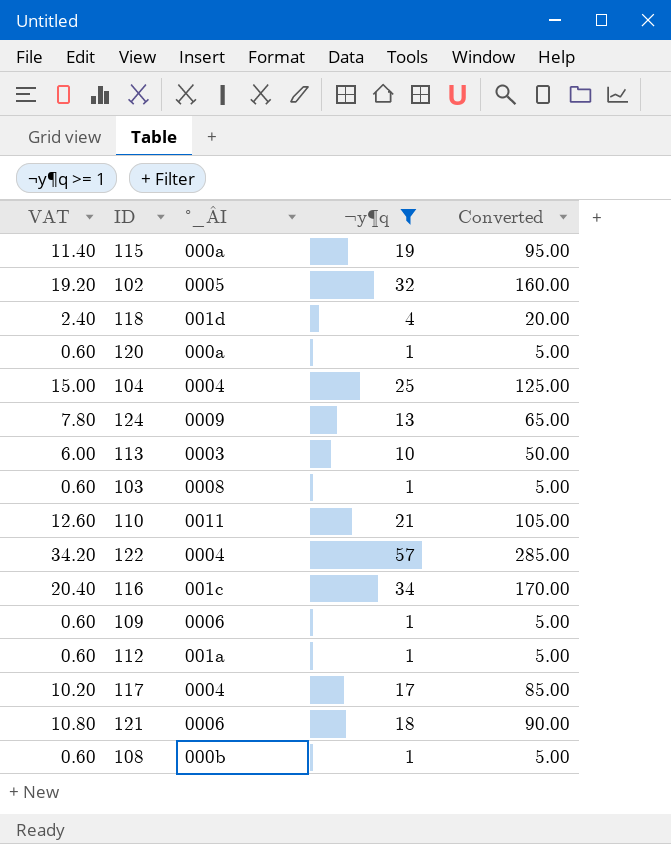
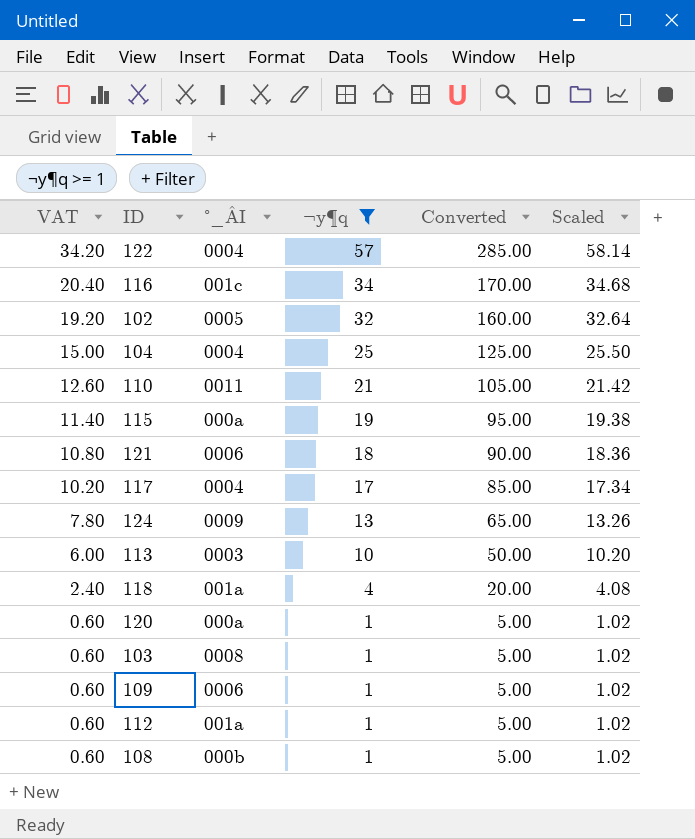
row order: none -> VAT descending
column Scaled | formula: none -> [¬y¶q] * 1.02
118 | °_ÂI: 001d -> 001a

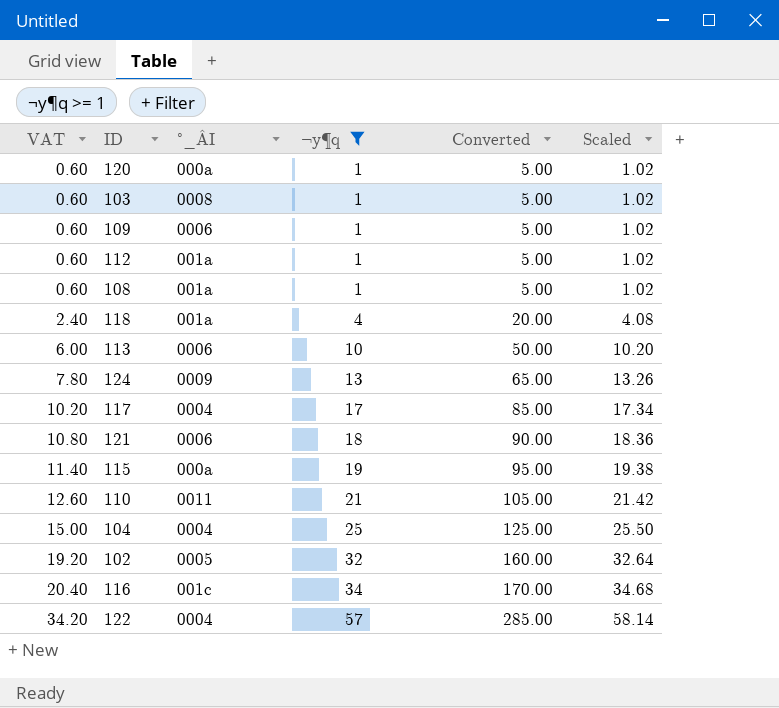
row order: VAT descending -> VAT ascending
108 | °_ÂI: 000b -> 001a
113 | °_ÂI: 0003 -> 0006

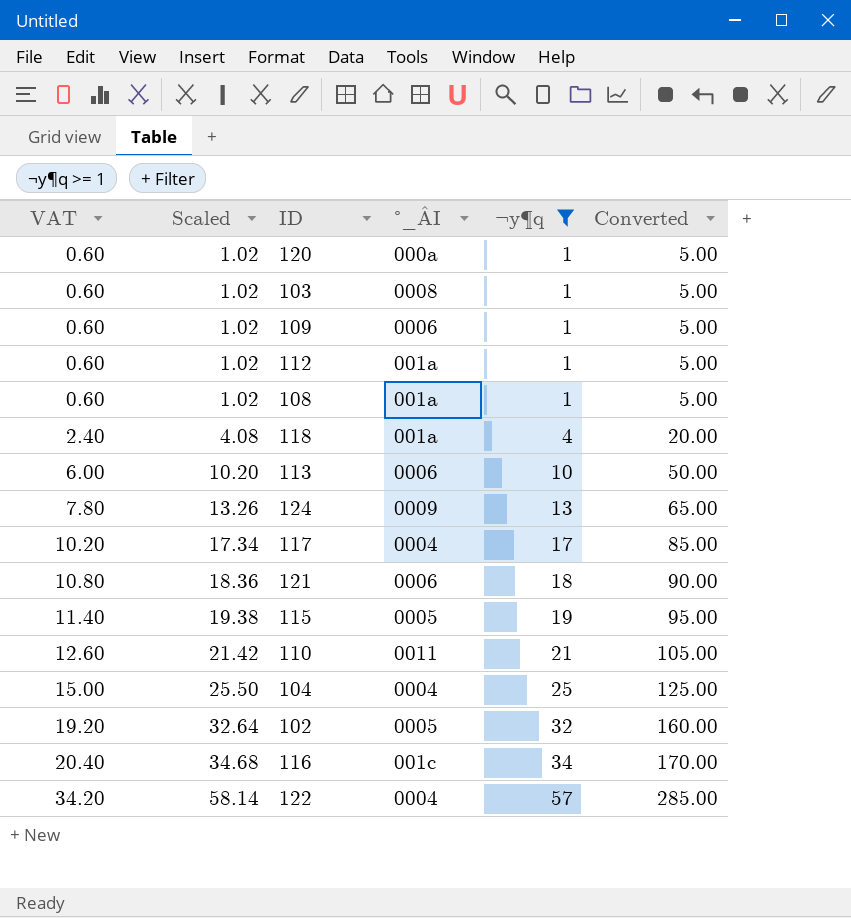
column Scaled | position: 6 -> 2
115 | °_ÂI: 000a -> 0005

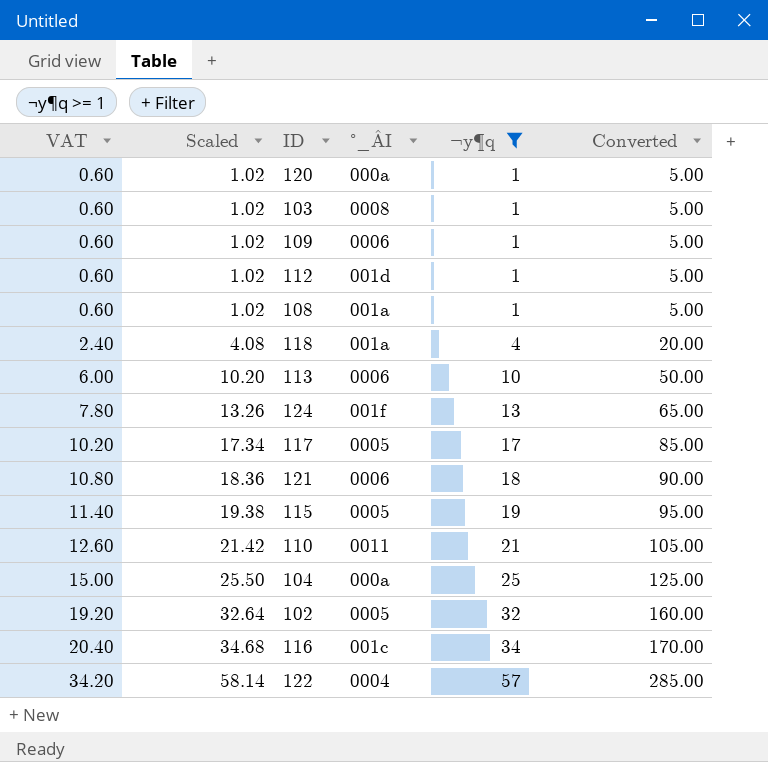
112 | °_ÂI: 001a -> 001d
124 | °_ÂI: 0009 -> 001f
117 | °_ÂI: 0004 -> 0005
104 | °_ÂI: 0004 -> 000a

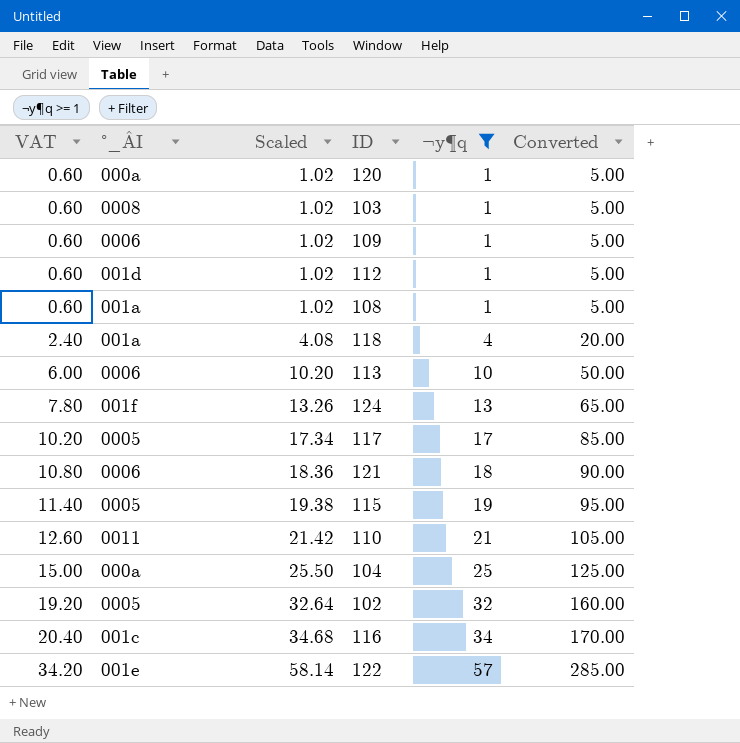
column °_ÂI | position: 4 -> 2
122 | °_ÂI: 0004 -> 001e

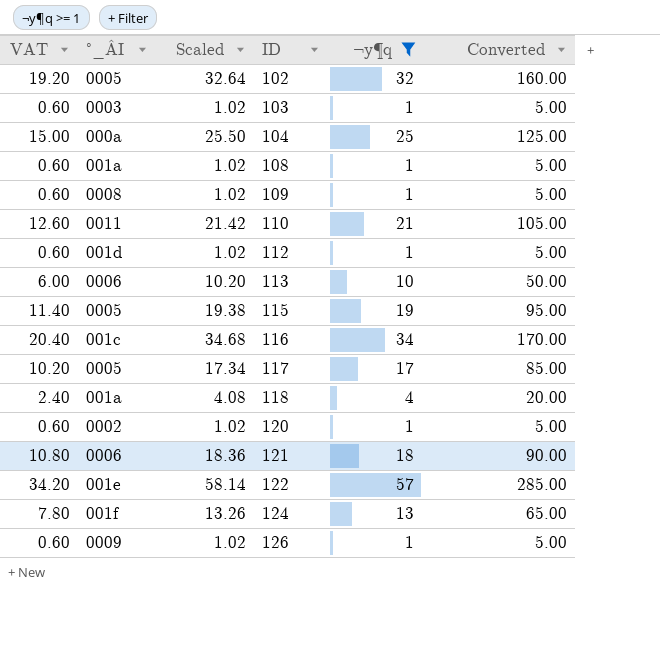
row order: VAT ascending -> ID ascending
103 | °_ÂI: 0008 -> 0003
109 | °_ÂI: 0006 -> 0008
120 | °_ÂI: 000a -> 0002
row 126: none -> 0.60 | 0009 | 1.02 | 1 | 5.00

